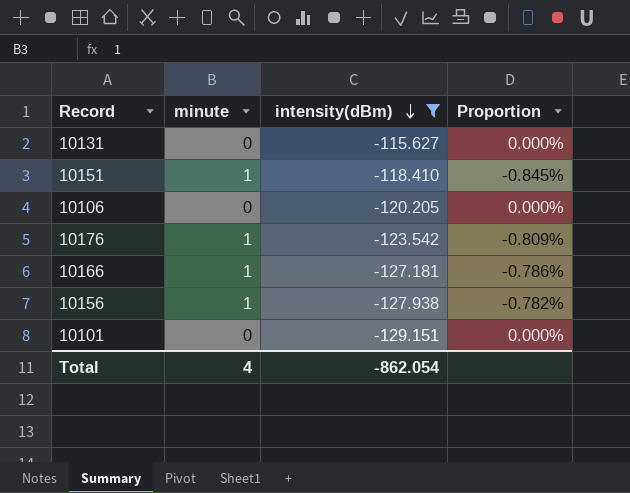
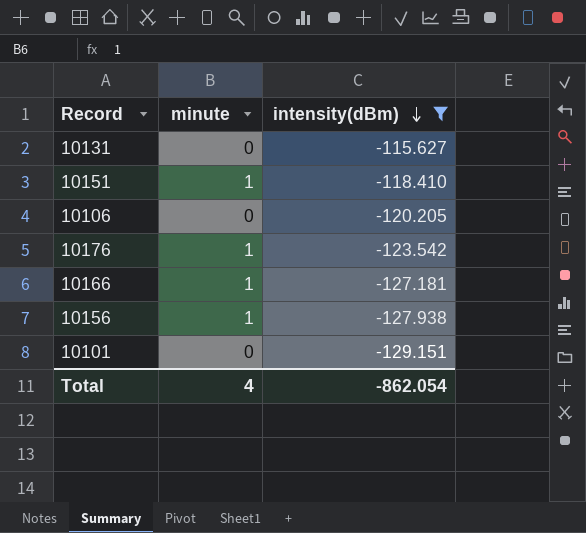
column Proportion | formula: [minute] / [intensity(dBm)] -> none

